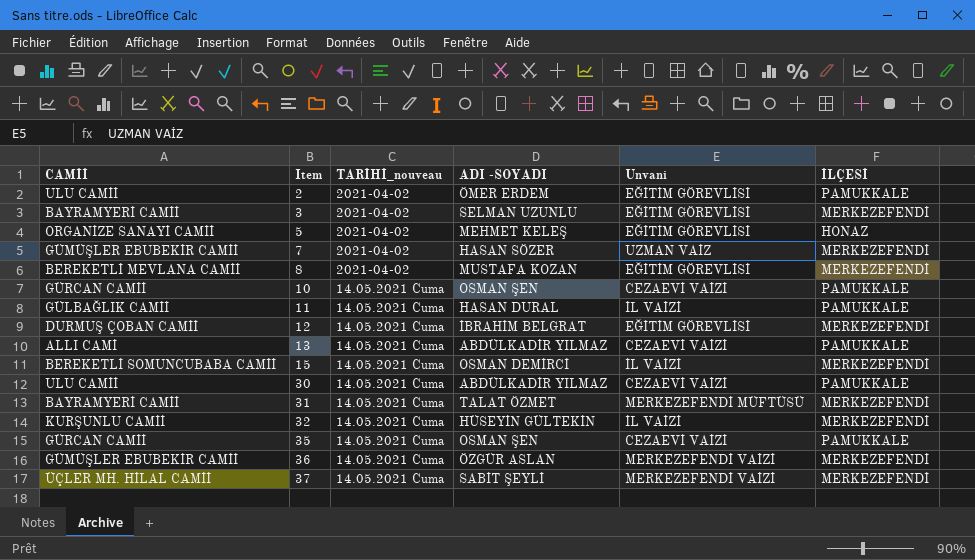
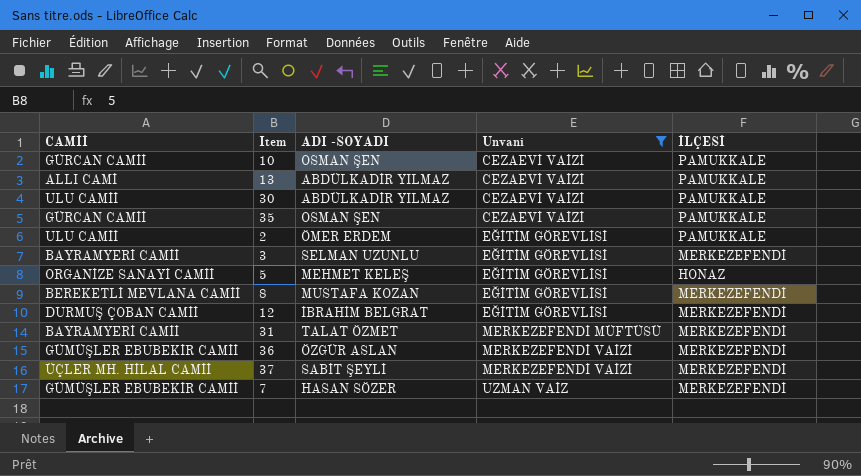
filter: none -> Unvani != İL VAİZİ
row order: Item ascending -> Unvani ascending
column TARİHİ_nouveau | position: 3 -> none

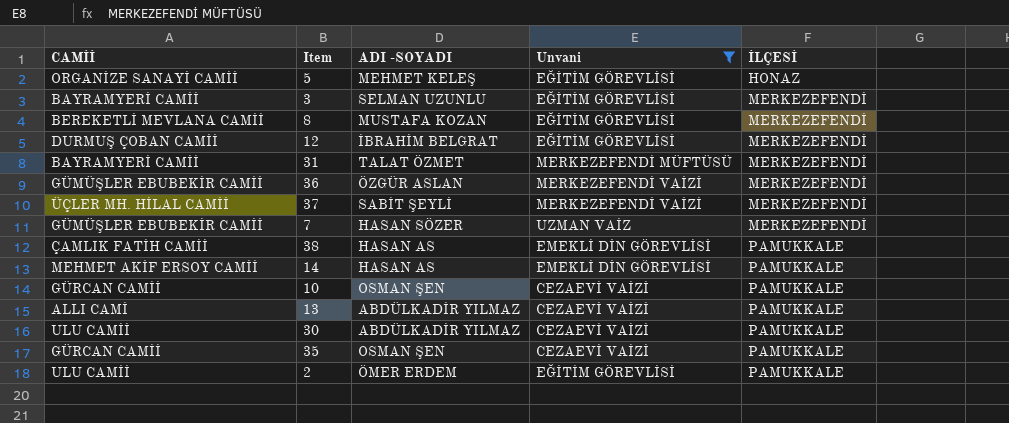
row order: Unvani ascending -> İLÇESİ ascending
row 38: none -> ÇAMLIK FATİH CAMİİ | HASAN AS | EMEKLİ DİN GÖREVLİSİ | PAMUKKALE
row 14: none -> MEHMET AKİF ERSOY CAMİİ | HASAN AS | EMEKLİ DİN GÖREVLİSİ | PAMUKKALE

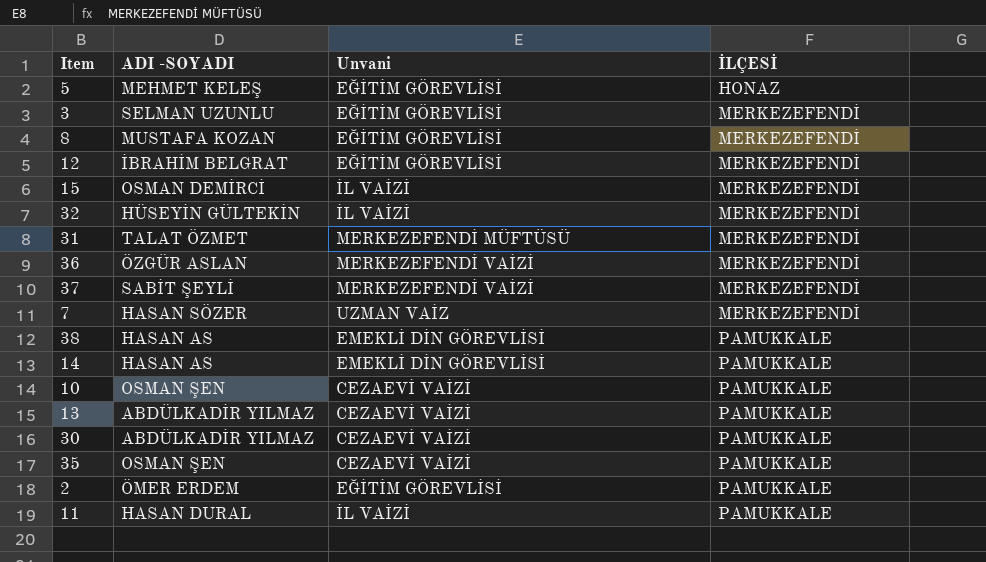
filter: Unvani != İL VAİZİ -> none
column CAMİİ | position: 1 -> none

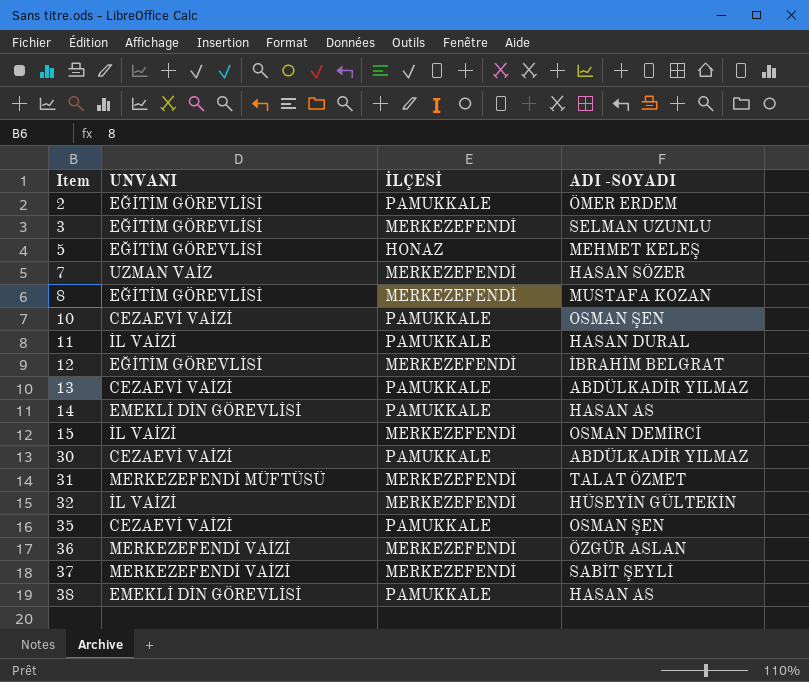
row order: İLÇESİ ascending -> Item ascending
column name: Unvani -> UNVANI
column ADI -SOYADI | position: 2 -> 4

